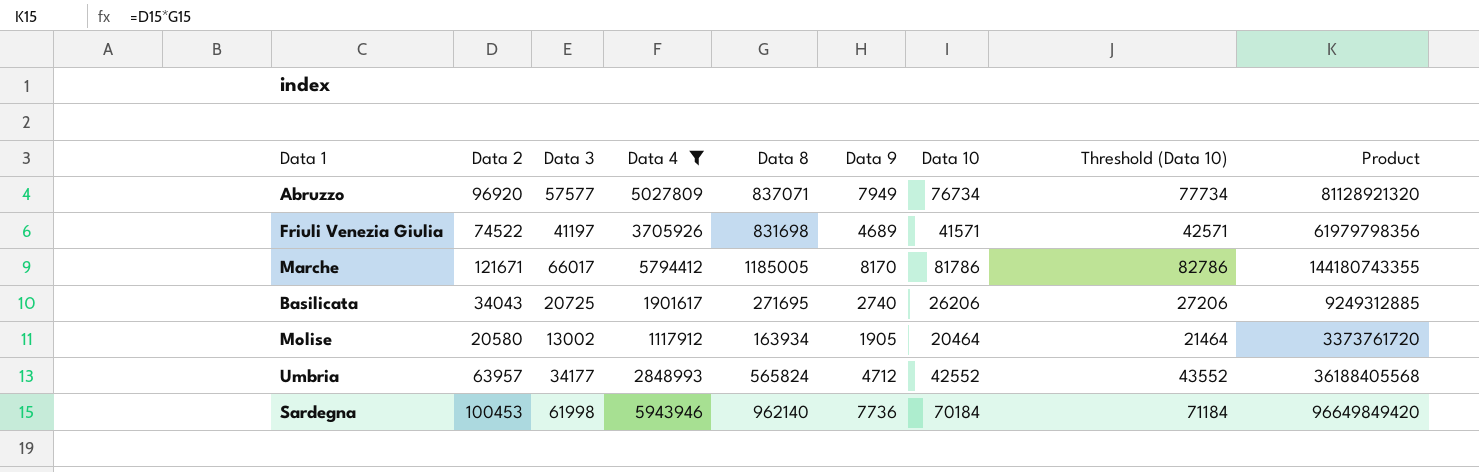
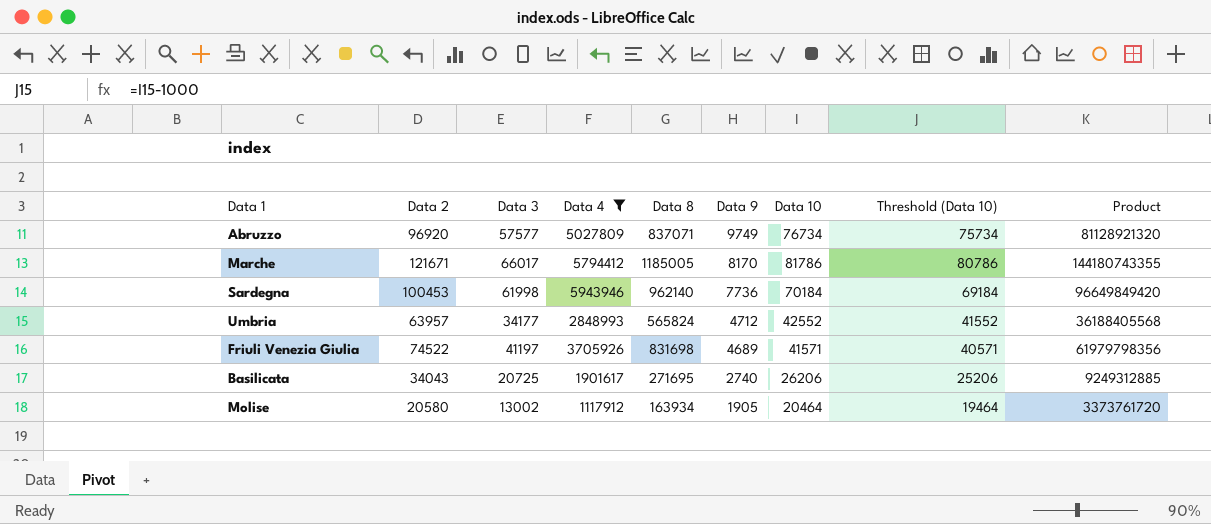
row order: none -> Data 9 descending
column Threshold (Data 10) | formula: [Data 10] + 1000 -> [Data 10] - 1000
Abruzzo | Data 9: 7949 -> 9749

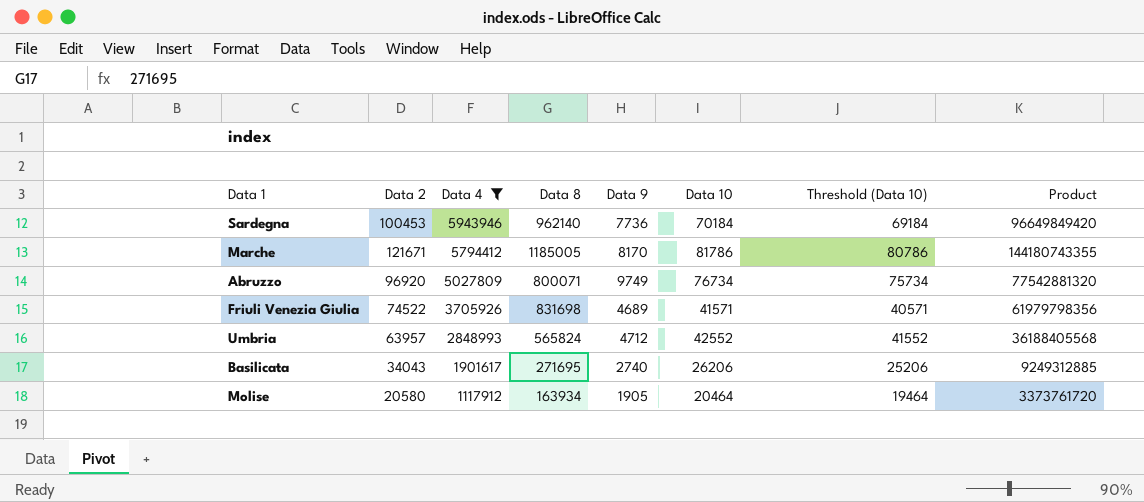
row order: Data 9 descending -> Data 4 descending
column Data 3 | position: 3 -> none
Abruzzo | Data 8: 837071 -> 800071
Abruzzo | Product: 81128921320 -> 77542881320

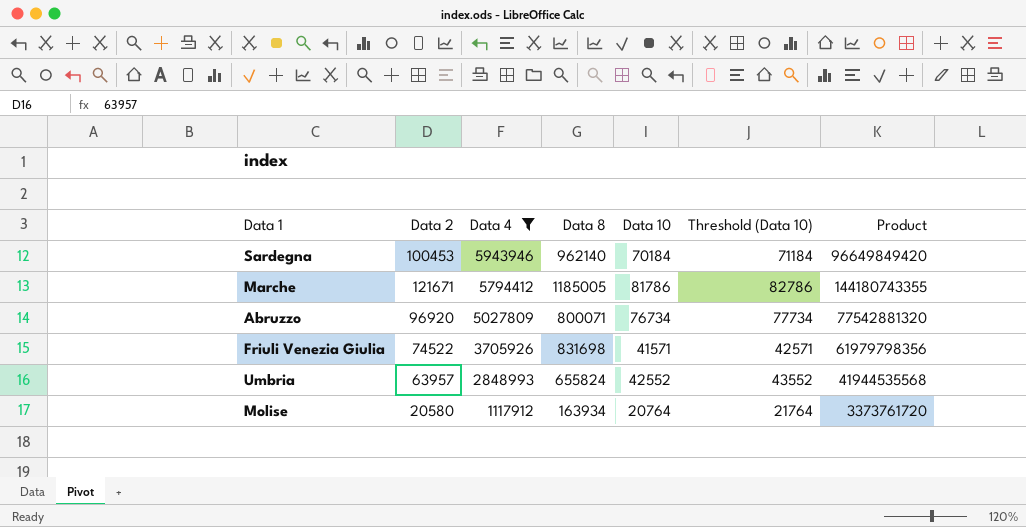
column Data 9 | position: 5 -> none
column Threshold (Data 10) | formula: [Data 10] - 1000 -> [Data 10] + 1000
row Basilicata: 34043 | 1901617 | 271695 | 2740 | 26206 | 25206 | 9249312885 -> none
Umbria | Data 8: 565824 -> 655824
Umbria | Product: 36188405568 -> 41944535568
Molise | Data 10: 20464 -> 20764

